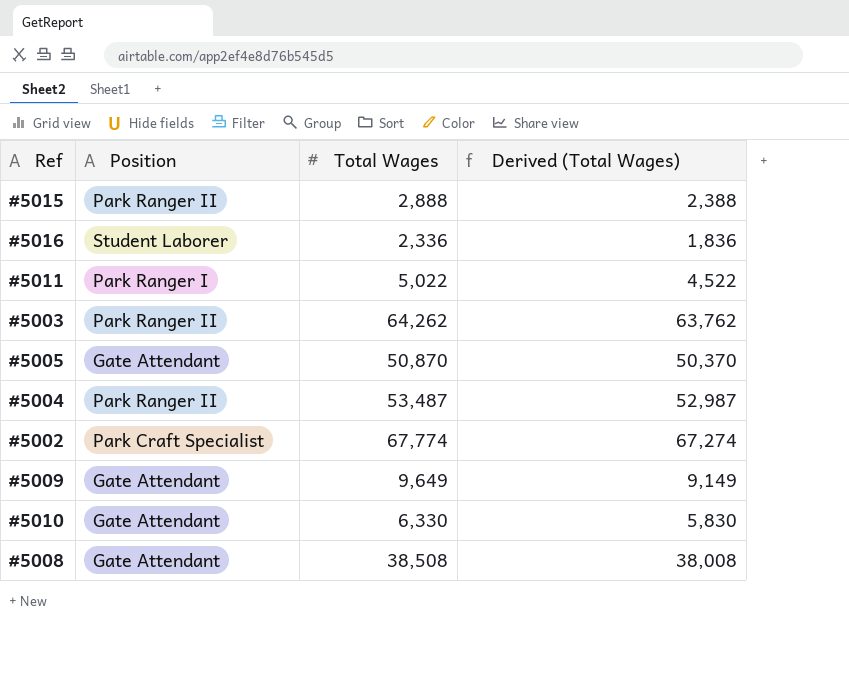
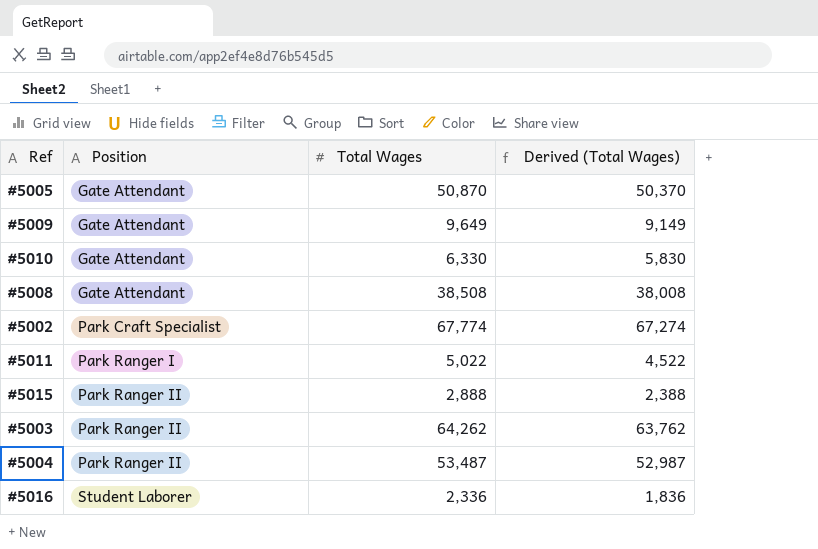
row order: none -> Position ascending

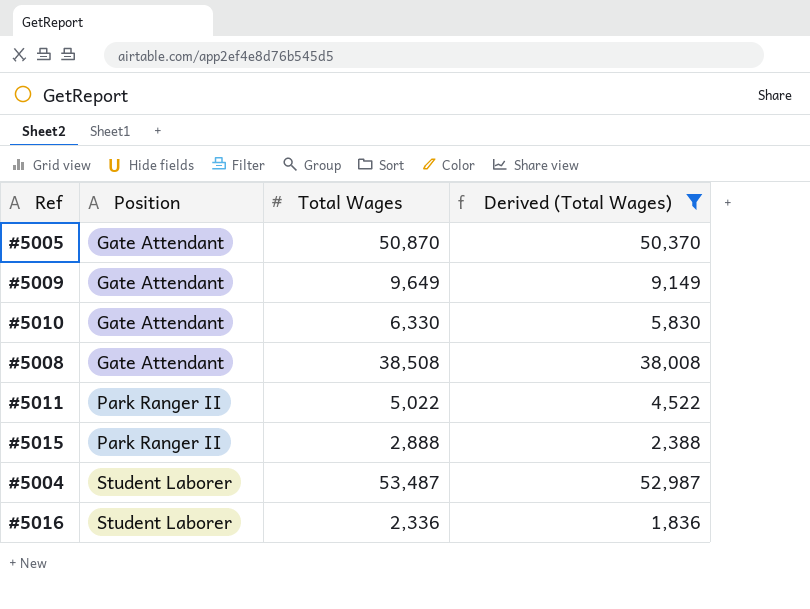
filter: none -> Derived (Total Wages) <= 52,987
#5011 | Position: Park Ranger I -> Park Ranger II
#5004 | Position: Park Ranger II -> Student Laborer

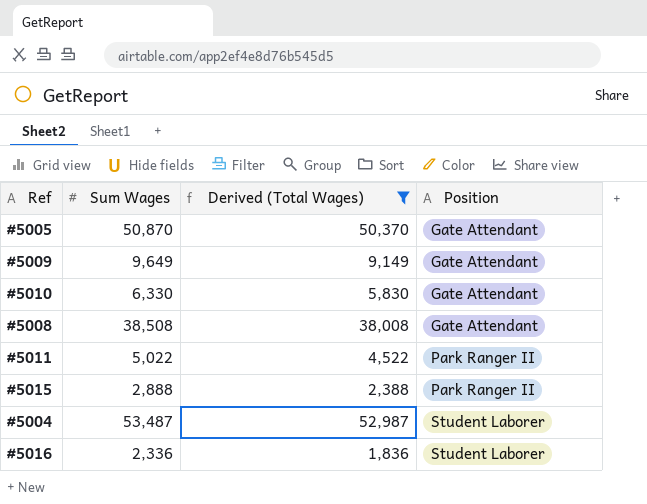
column name: Total Wages -> Sum Wages
column Position | position: 2 -> 4

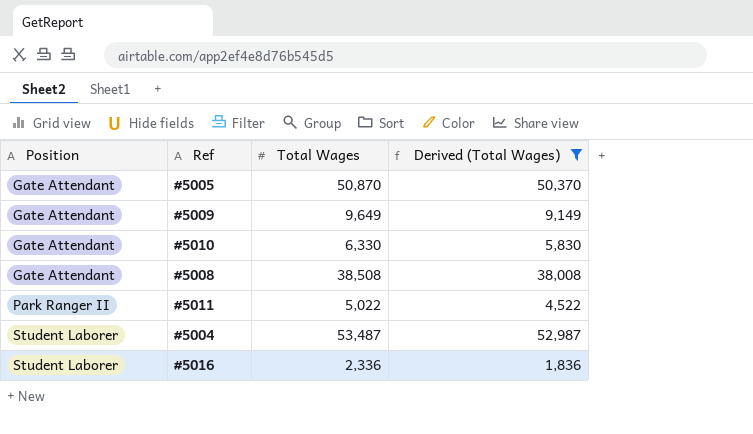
column Position | position: 4 -> 1
column name: Sum Wages -> Total Wages
row #5015: 2,888 | 2,388 | Park Ranger II -> none

